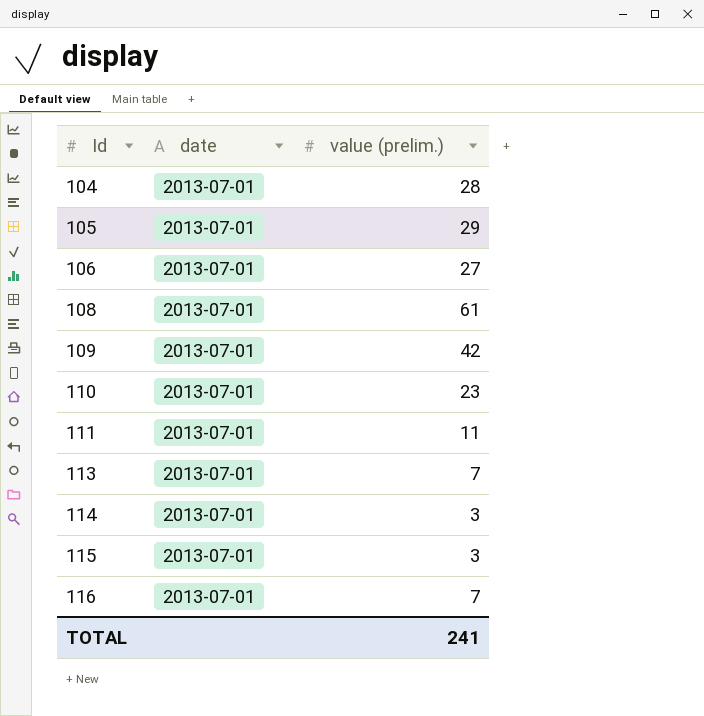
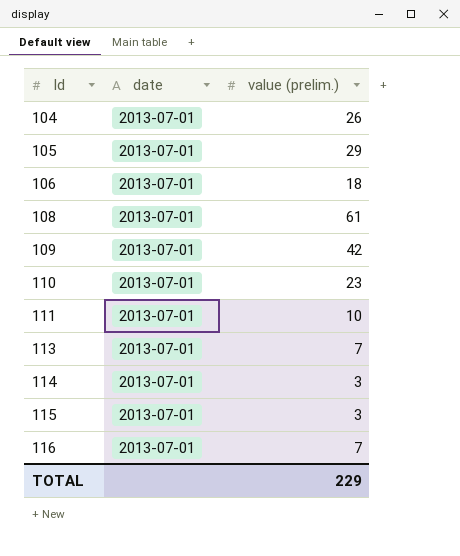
104 | value (prelim.): 28 -> 26
106 | value (prelim.): 27 -> 18
111 | value (prelim.): 11 -> 10
TOTAL | value (prelim.): 241 -> 229

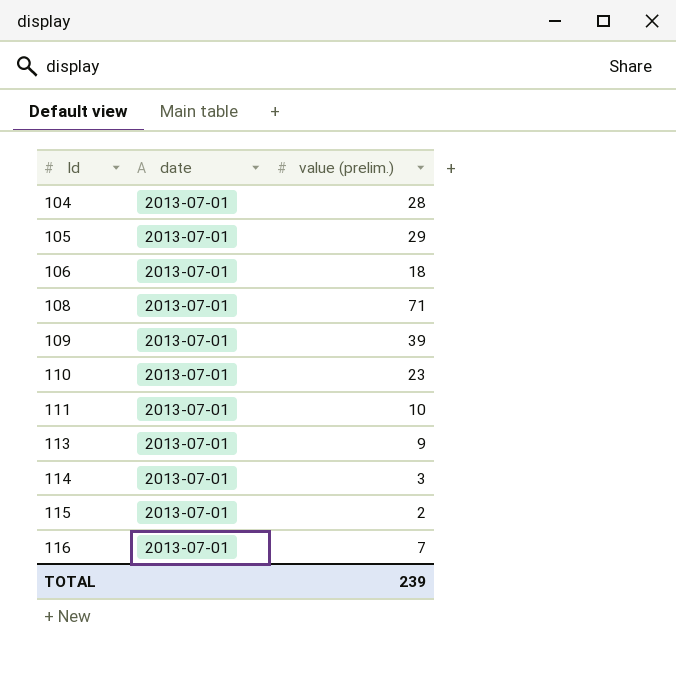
104 | value (prelim.): 26 -> 28
108 | value (prelim.): 61 -> 71
109 | value (prelim.): 42 -> 39
113 | value (prelim.): 7 -> 9
115 | value (prelim.): 3 -> 2
TOTAL | value (prelim.): 229 -> 239

